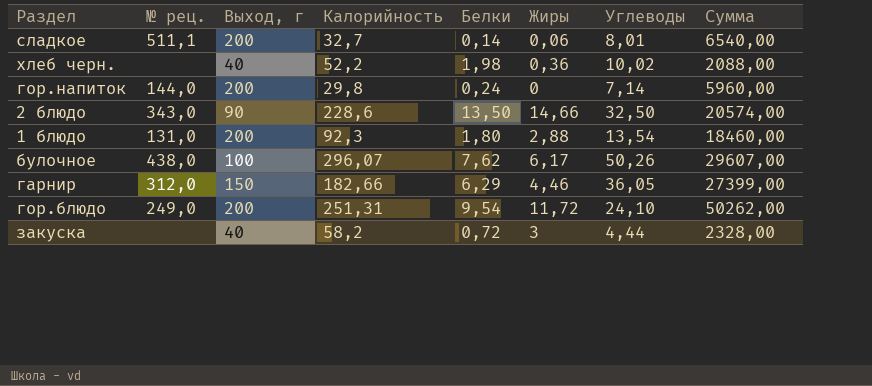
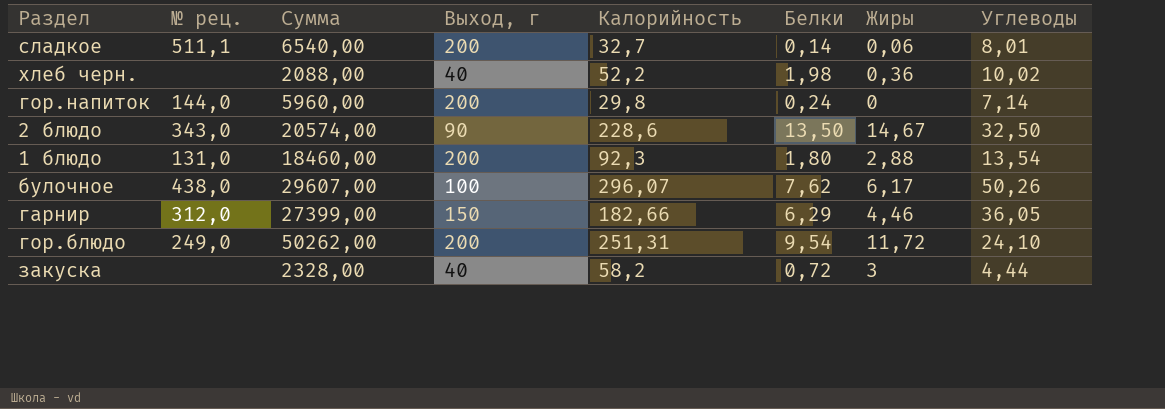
column Сумма | position: 8 -> 3
2 блюдо | Жиры: 14,66 -> 14,67

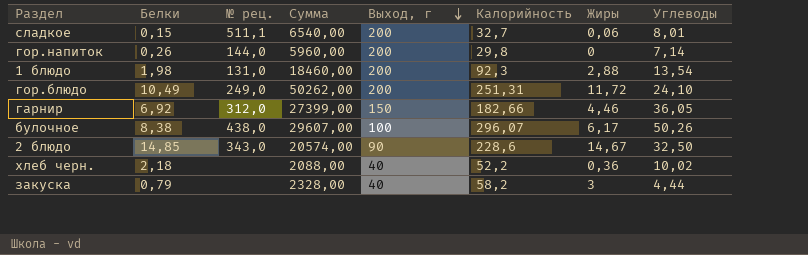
row order: none -> Выход, г descending
column Белки | position: 6 -> 2
сладкое | Белки: 0,14 -> 0,15
гор.напиток | Белки: 0,24 -> 0,26
1 блюдо | Белки: 1,80 -> 1,98
гор.блюдо | Белки: 9,54 -> 10,49
гарнир | Белки: 6,29 -> 6,92
булочное | Белки: 7,62 -> 8,38
2 блюдо | Белки: 13,50 -> 14,85
хлеб черн. | Белки: 1,98 -> 2,18
закуска | Белки: 0,72 -> 0,79

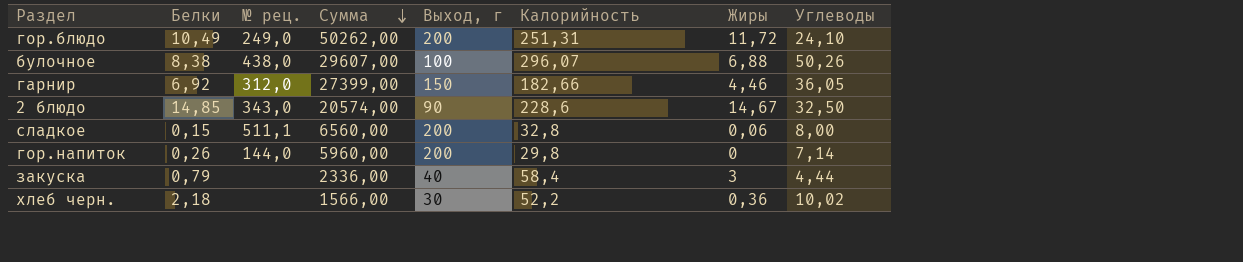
row order: Выход, г descending -> Сумма descending
row 1 блюдо: 1,98 | 131,0 | 18460,00 | 200 | 92,3 | 2,88 | 13,54 -> none
булочное | Жиры: 6,17 -> 6,88
сладкое | Сумма: 6540,00 -> 6560,00
сладкое | Калорийность: 32,7 -> 32,8
сладкое | Углеводы: 8,01 -> 8,00
закуска | Сумма: 2328,00 -> 2336,00
закуска | Калорийность: 58,2 -> 58,4
хлеб черн. | Сумма: 2088,00 -> 1566,00
хлеб черн. | Выход, г: 40 -> 30

